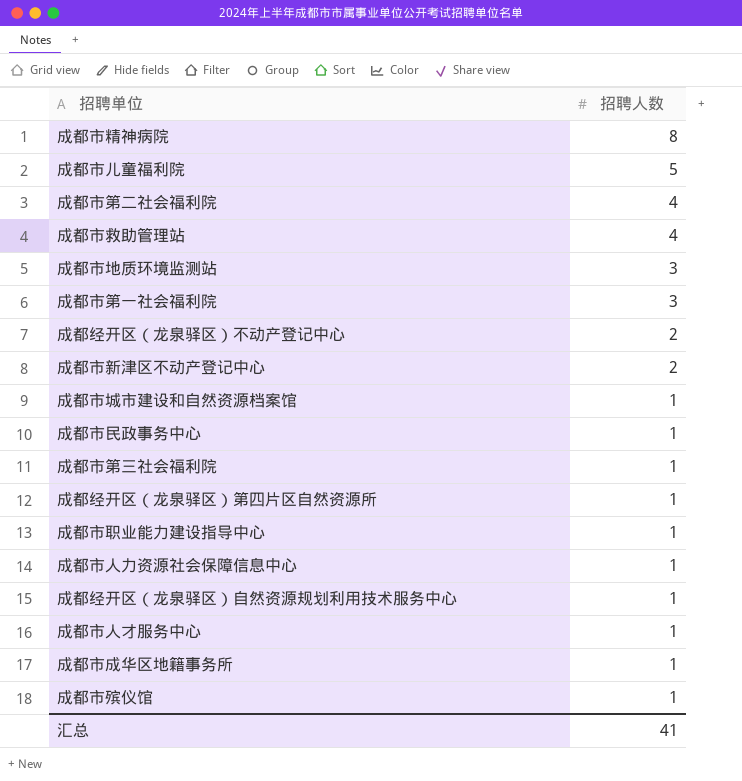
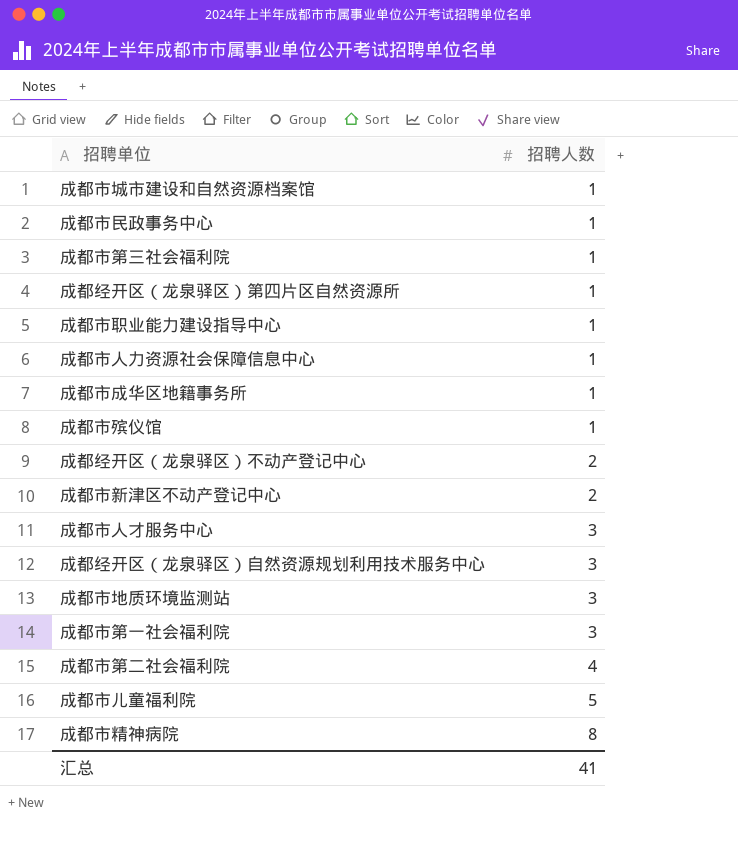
row order: 招聘人数 descending -> 招聘人数 ascending
row 成都市救助管理站: 4 -> none
成都市人才服务中心 | 招聘人数: 1 -> 3
成都经开区（龙泉驿区）自然资源规划利用技术服务中心 | 招聘人数: 1 -> 3

